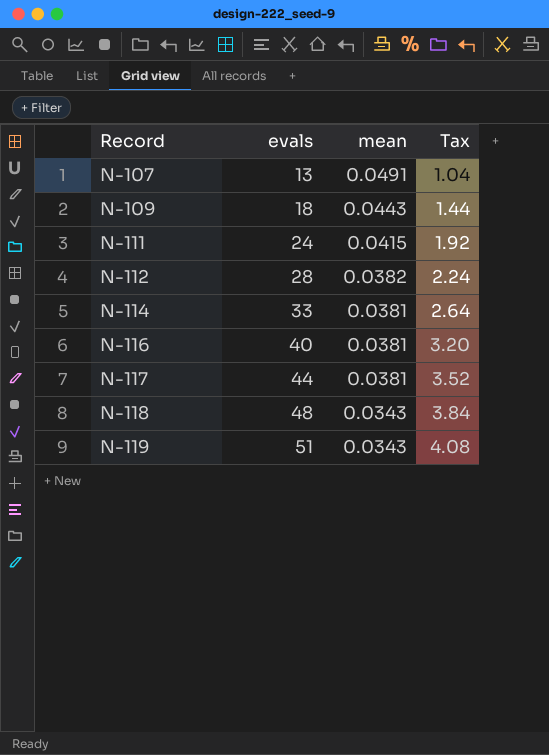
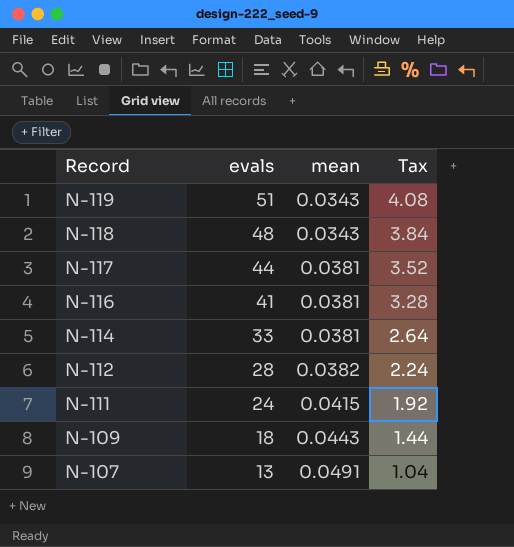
row order: Record ascending -> Record descending
N-116 | evals: 40 -> 41
N-116 | Tax: 3.20 -> 3.28

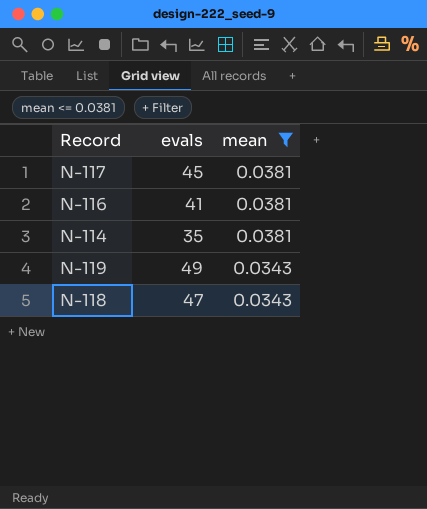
filter: none -> mean <= 0.0381
row order: Record descending -> mean descending
column Tax | formula: [evals] * 0.08 -> none
N-117 | evals: 44 -> 45
N-114 | evals: 33 -> 35
N-119 | evals: 51 -> 49
N-118 | evals: 48 -> 47

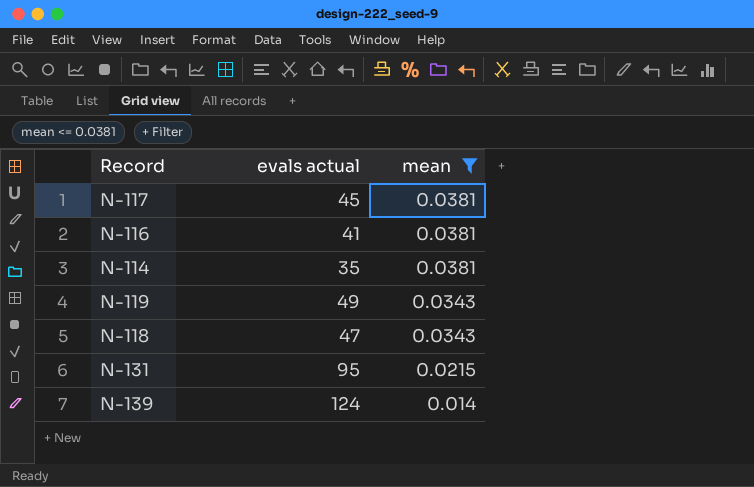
column name: evals -> evals actual
row N-131: none -> 95 | 0.0215
row N-139: none -> 124 | 0.014

